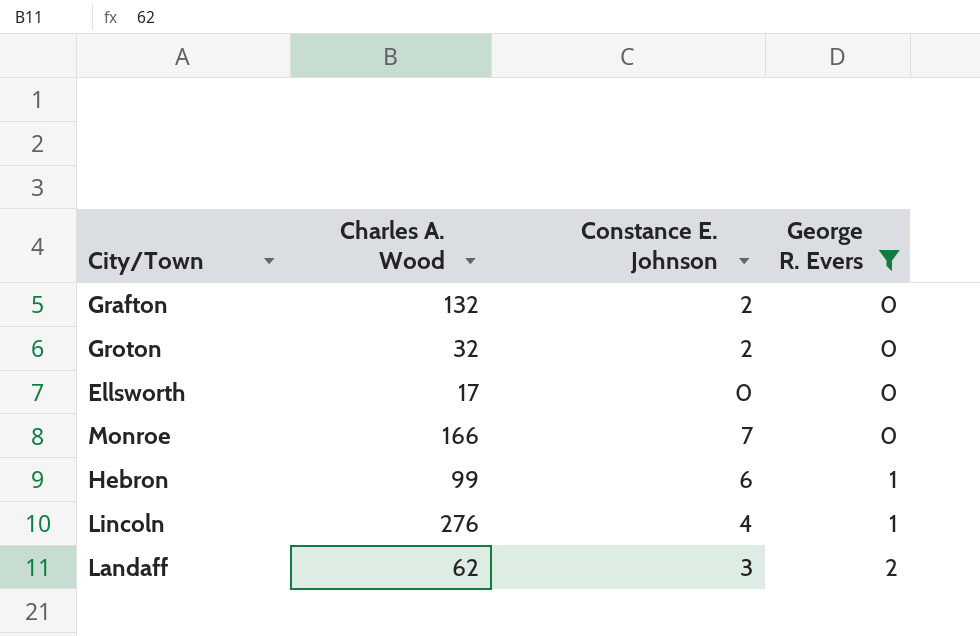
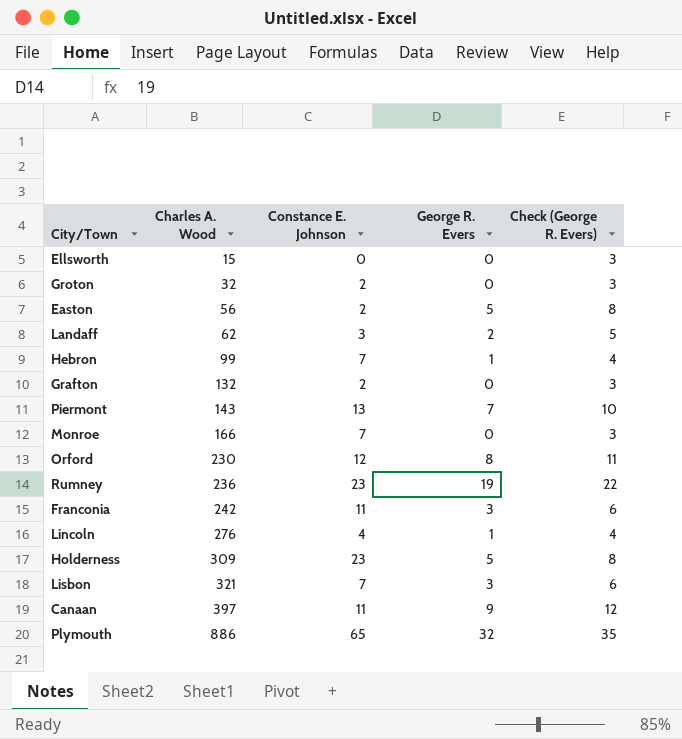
filter: George R. Evers <= 2 -> none
row order: George R. Evers ascending -> Charles A. Wood ascending
column Check (George R. Evers) | formula: none -> [George R. Evers] + 3
Ellsworth | Charles A. Wood: 17 -> 15
Hebron | Constance E. Johnson: 6 -> 7

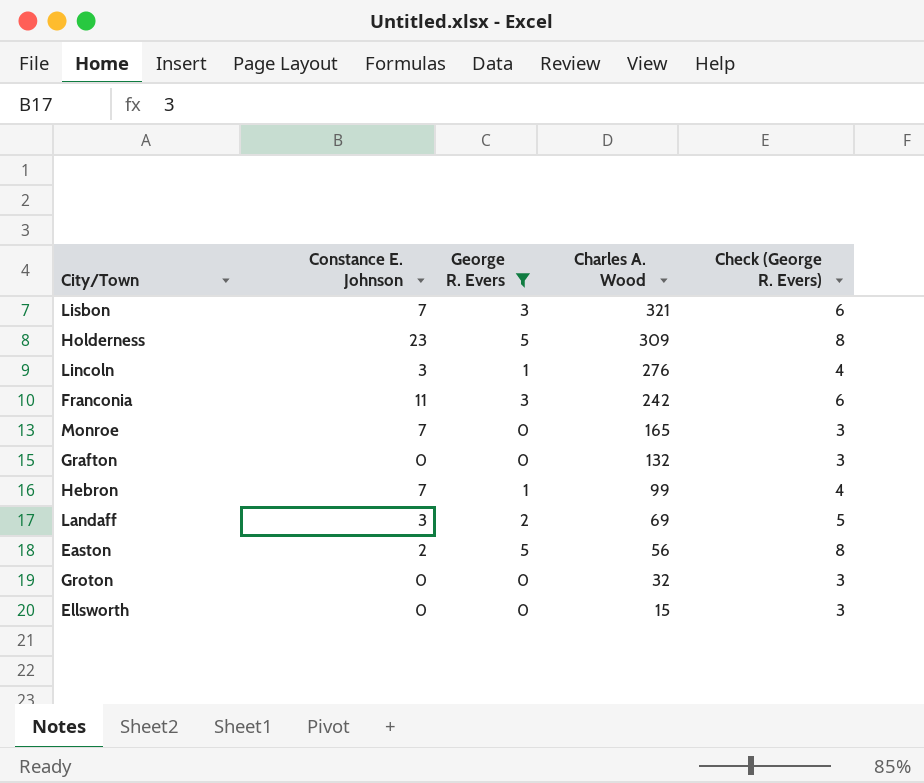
filter: none -> George R. Evers <= 5
row order: Charles A. Wood ascending -> Charles A. Wood descending
column Charles A. Wood | position: 2 -> 4
Lincoln | Constance E. Johnson: 4 -> 3
Monroe | Charles A. Wood: 166 -> 165
Grafton | Constance E. Johnson: 2 -> 0
Landaff | Charles A. Wood: 62 -> 69
Groton | Constance E. Johnson: 2 -> 0

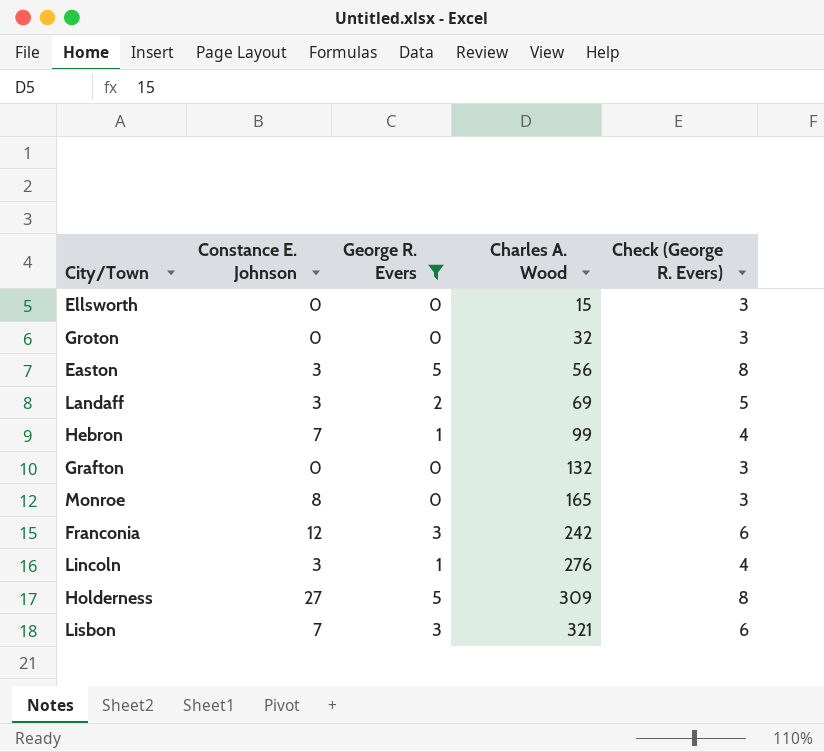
row order: Charles A. Wood descending -> Charles A. Wood ascending
Easton | Constance E. Johnson: 2 -> 3
Monroe | Constance E. Johnson: 7 -> 8
Franconia | Constance E. Johnson: 11 -> 12
Holderness | Constance E. Johnson: 23 -> 27

